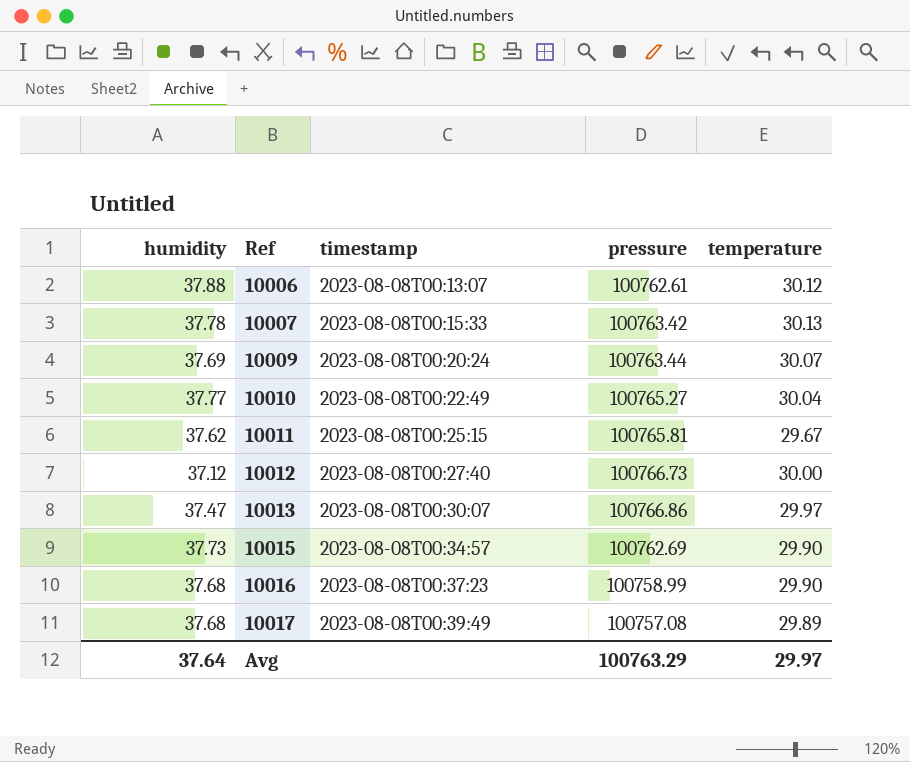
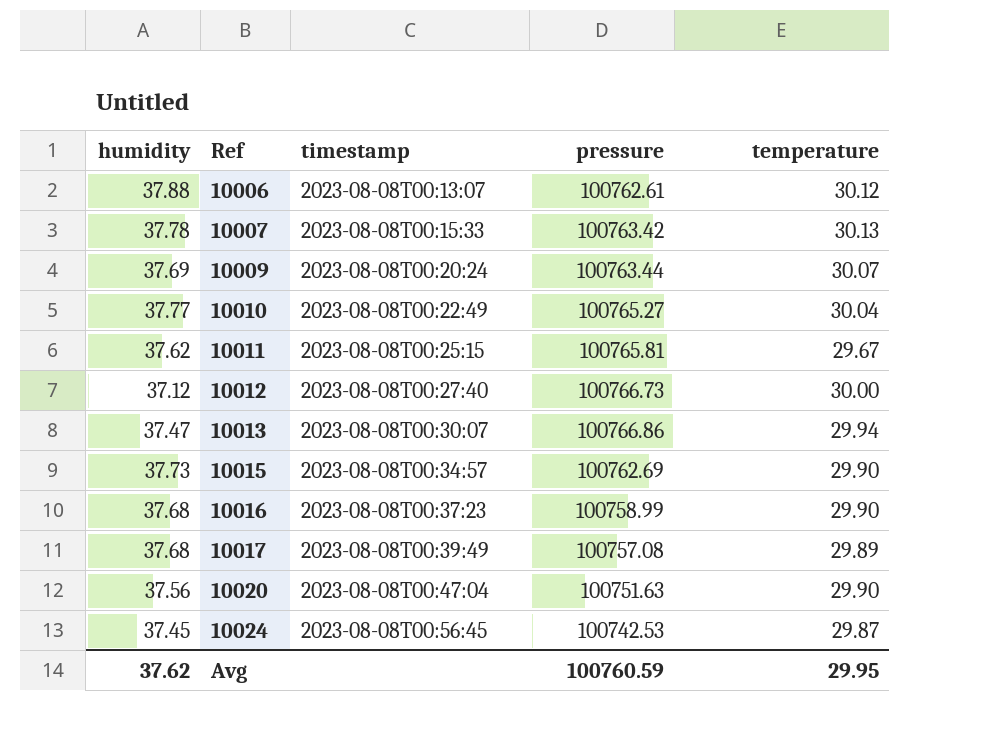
10013 | temperature: 29.97 -> 29.94
row 10020: none -> 37.56 | 2023-08-08T00:47:04 | 100751.63 | 29.90
row 10024: none -> 37.45 | 2023-08-08T00:56:45 | 100742.53 | 29.87
Avg | humidity: 37.64 -> 37.62
Avg | pressure: 100763.29 -> 100760.59
Avg | temperature: 29.97 -> 29.95

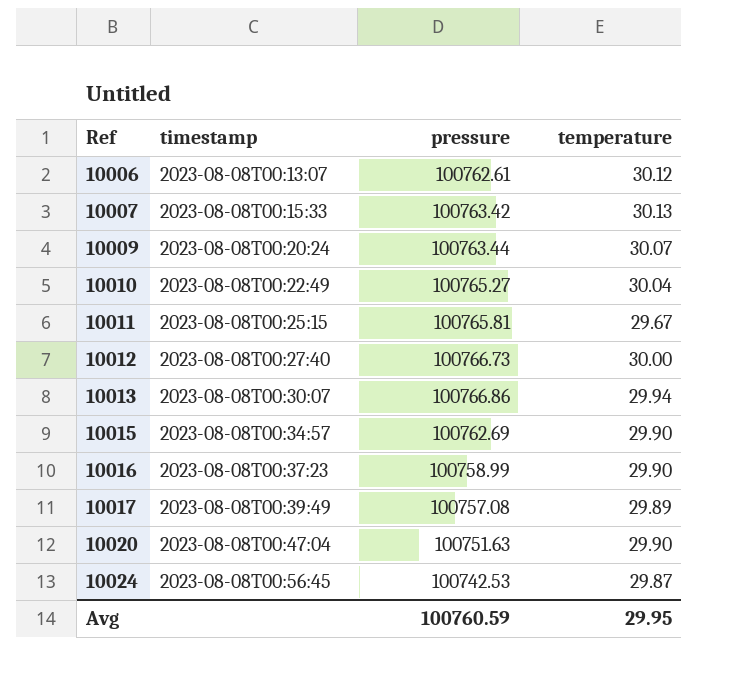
column humidity | position: 1 -> none

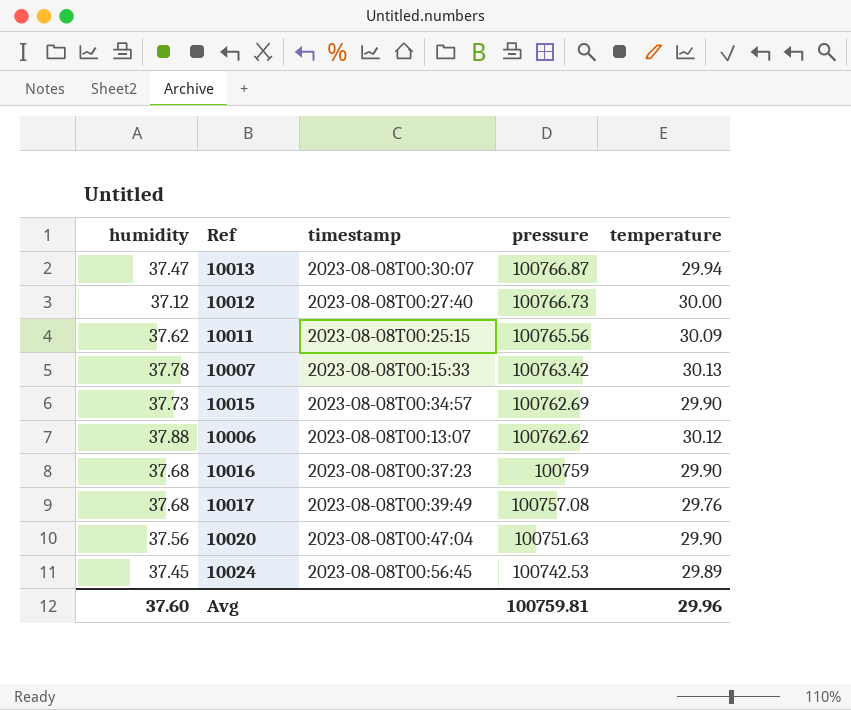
row order: Ref ascending -> pressure descending
column humidity | position: none -> 1
row 10009: 2023-08-08T00:20:24 | 100763.44 | 30.07 -> none
row 10010: 2023-08-08T00:22:49 | 100765.27 | 30.04 -> none
10013 | pressure: 100766.86 -> 100766.87
10011 | pressure: 100765.81 -> 100765.56
10011 | temperature: 29.67 -> 30.09
10006 | pressure: 100762.61 -> 100762.62
10016 | pressure: 100758.99 -> 100759
10017 | temperature: 29.89 -> 29.76
10024 | temperature: 29.87 -> 29.89
Avg | pressure: 100760.59 -> 100759.81
Avg | temperature: 29.95 -> 29.96

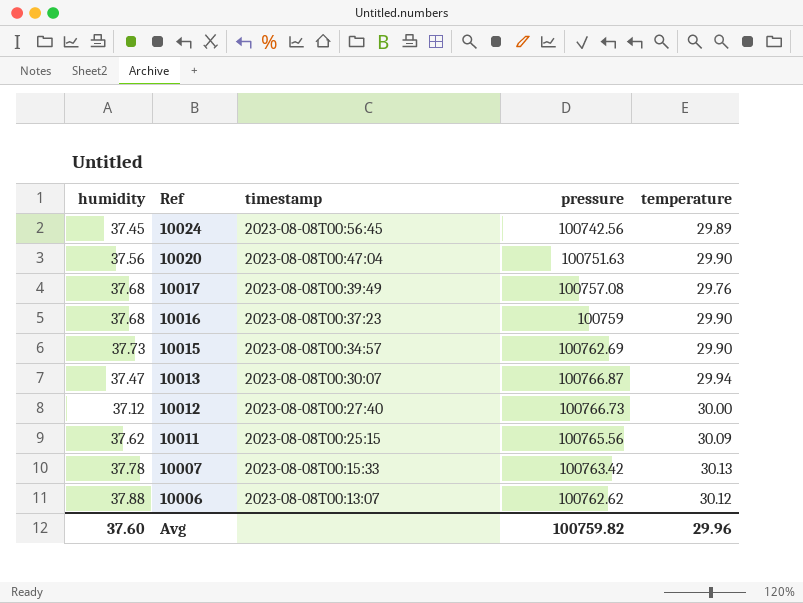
row order: pressure descending -> Ref descending
10024 | pressure: 100742.53 -> 100742.56
Avg | pressure: 100759.81 -> 100759.82

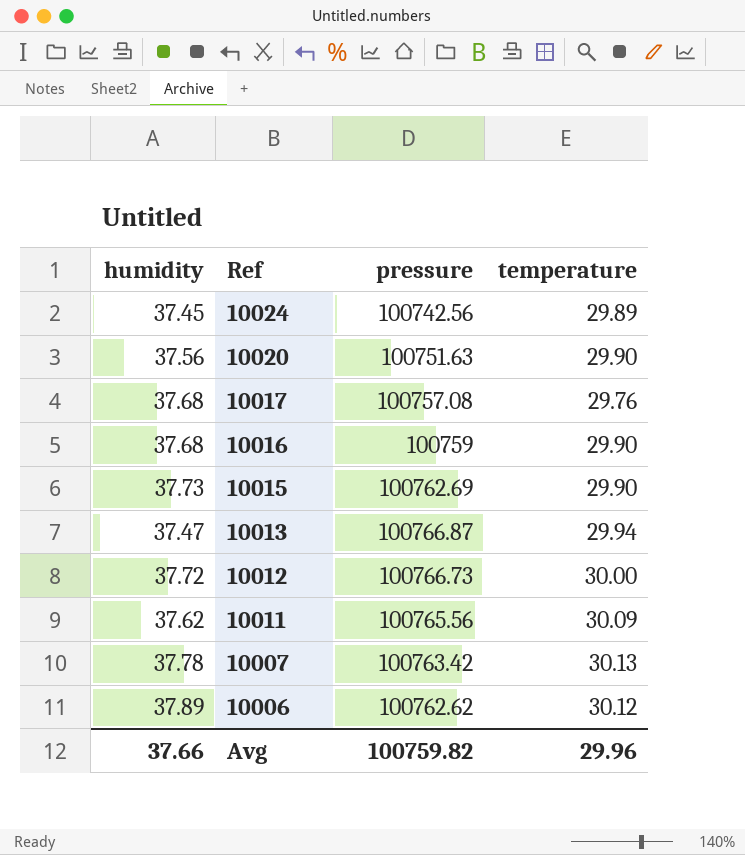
column timestamp | position: 3 -> none
10012 | humidity: 37.12 -> 37.72
10006 | humidity: 37.88 -> 37.89
Avg | humidity: 37.60 -> 37.66

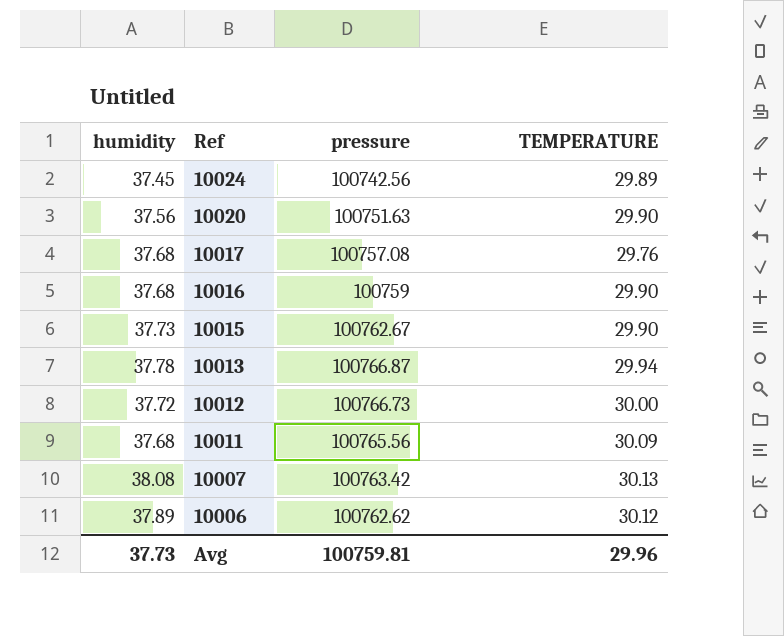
column name: temperature -> TEMPERATURE
10015 | pressure: 100762.69 -> 100762.67
10013 | humidity: 37.47 -> 37.78
10011 | humidity: 37.62 -> 37.68
10007 | humidity: 37.78 -> 38.08
Avg | humidity: 37.66 -> 37.73
Avg | pressure: 100759.82 -> 100759.81

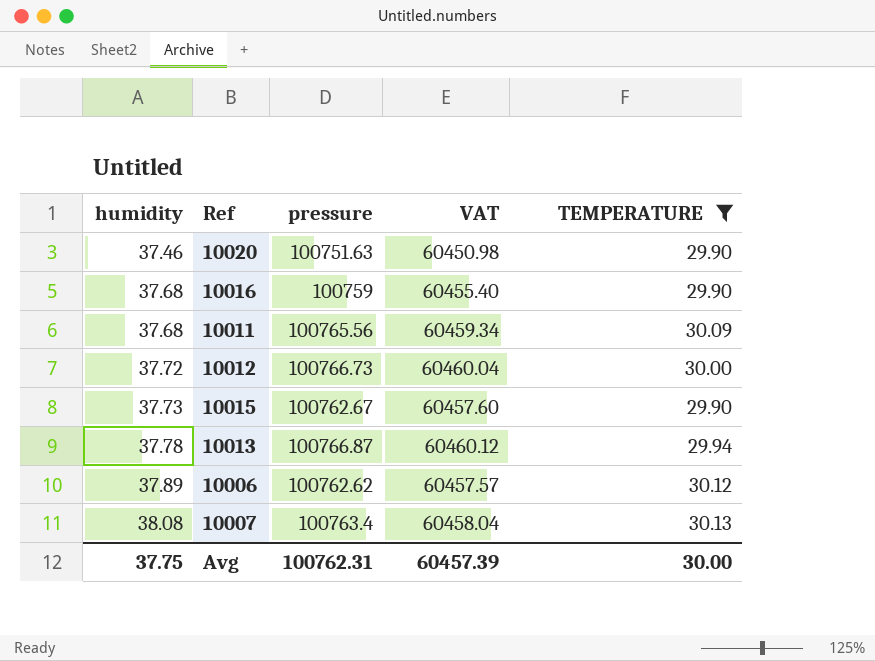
filter: none -> TEMPERATURE >= 29.90
row order: Ref descending -> humidity ascending
column VAT | formula: none -> [pressure] * 0.6
10020 | humidity: 37.56 -> 37.46
10007 | pressure: 100763.42 -> 100763.4
Avg | humidity: 37.73 -> 37.75
Avg | pressure: 100759.81 -> 100762.31
Avg | TEMPERATURE: 29.96 -> 30.00

